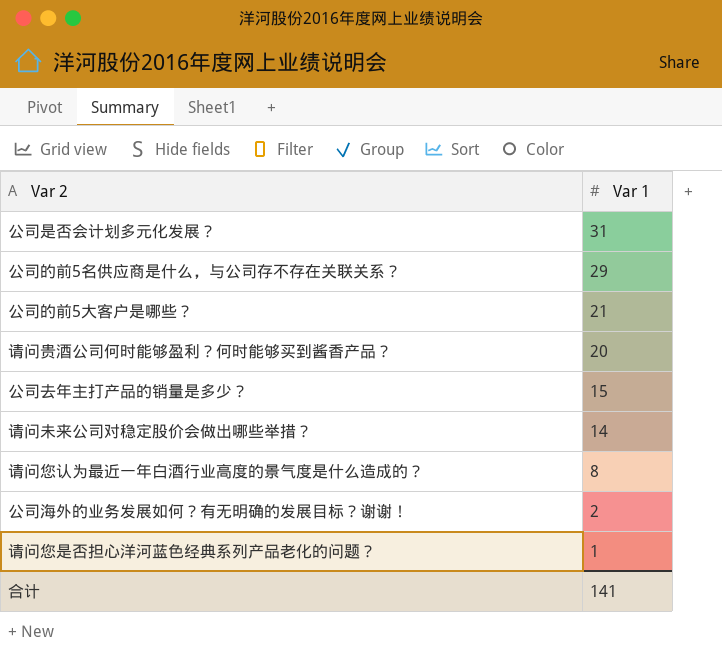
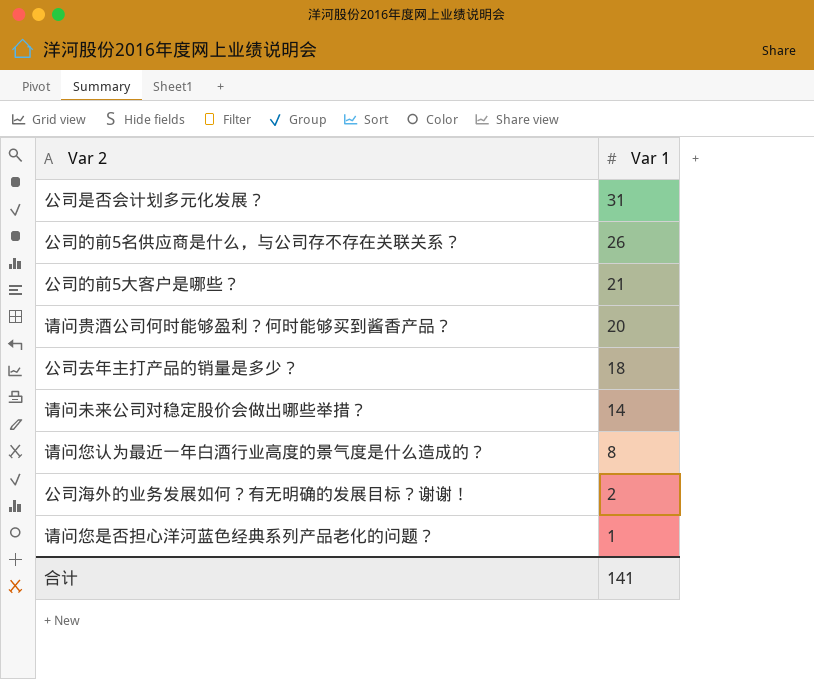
公司的前5名供应商是什么，与公司存不存在关联关系？ | Var 1: 29 -> 26
公司去年主打产品的销量是多少？ | Var 1: 15 -> 18

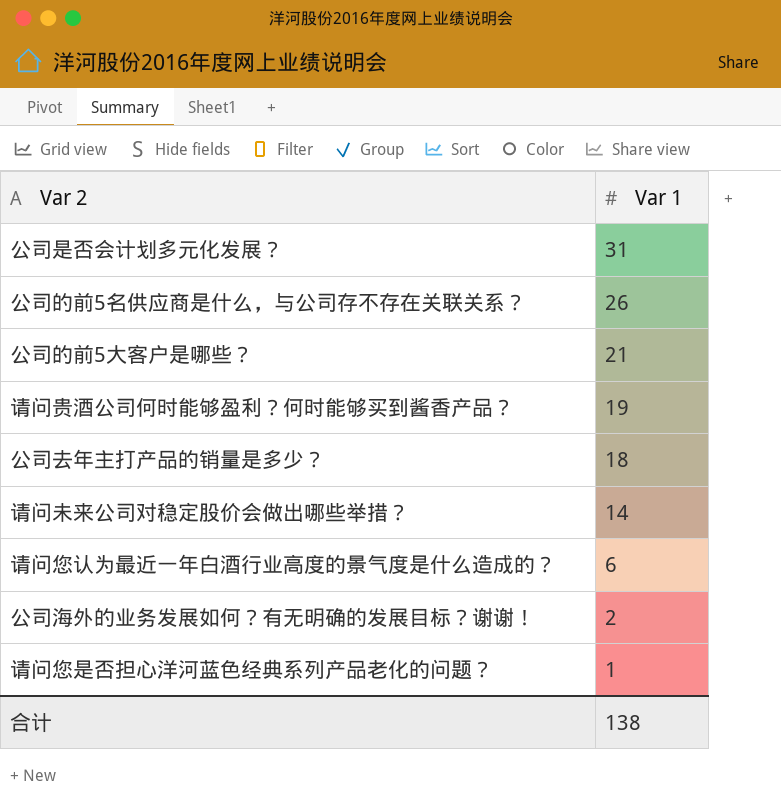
请问贵酒公司何时能够盈利？何时能够买到酱香产品？ | Var 1: 20 -> 19
请问您认为最近一年白酒行业高度的景气度是什么造成的？ | Var 1: 8 -> 6
合计 | Var 1: 141 -> 138

